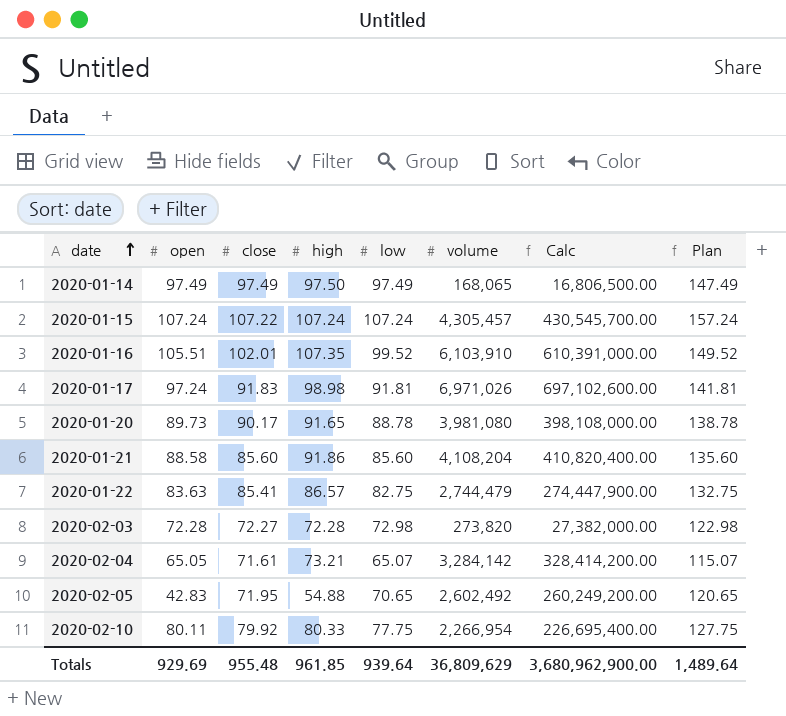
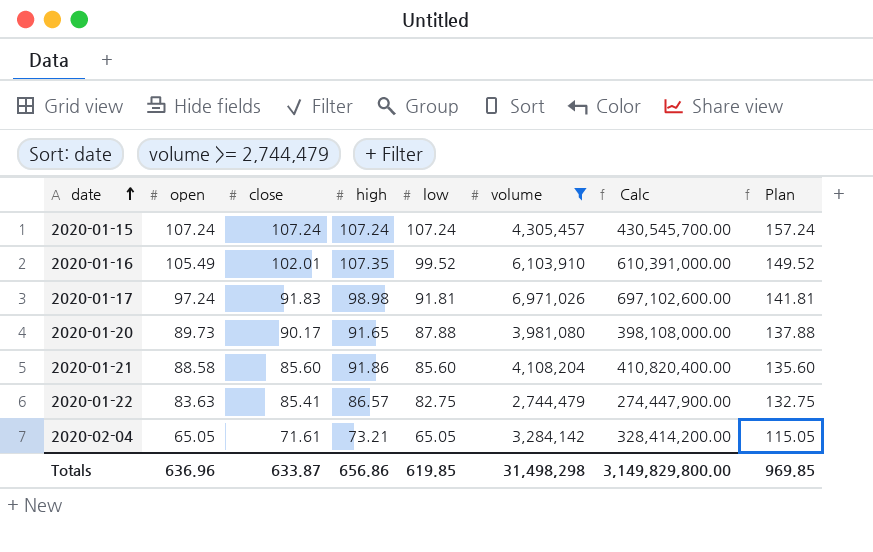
filter: none -> volume >= 2,744,479
2020-01-15 | close: 107.22 -> 107.24
2020-01-16 | open: 105.51 -> 105.49
2020-01-20 | low: 88.78 -> 87.88
2020-01-20 | Plan: 138.78 -> 137.88
2020-02-04 | low: 65.07 -> 65.05
2020-02-04 | Plan: 115.07 -> 115.05
Totals | open: 929.69 -> 636.96
Totals | close: 955.48 -> 633.87
Totals | high: 961.85 -> 656.86
Totals | low: 939.64 -> 619.85
Totals | volume: 36,809,629 -> 31,498,298
Totals | Calc: 3,680,962,900.00 -> 3,149,829,800.00
Totals | Plan: 1,489.64 -> 969.85

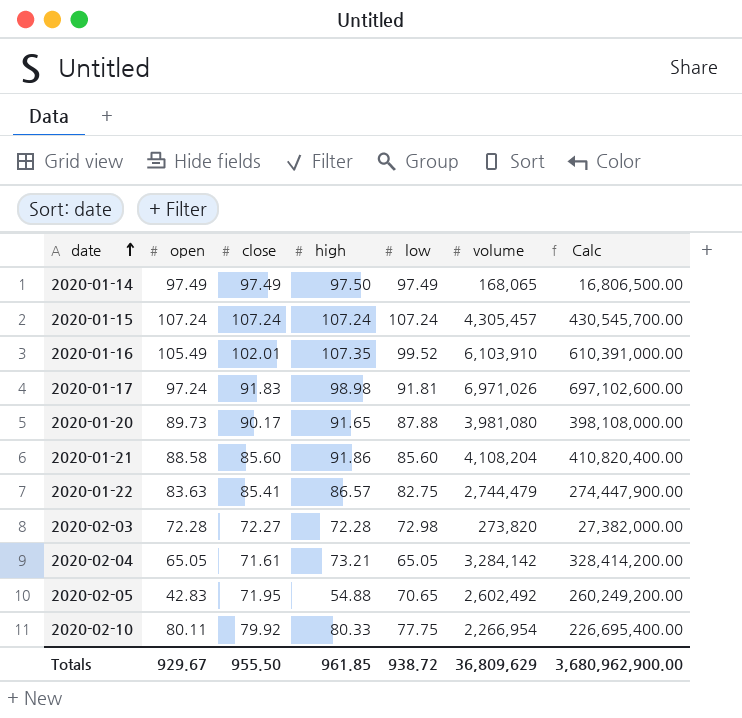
filter: volume >= 2,744,479 -> none
column Plan | formula: [low] + 50 -> none
Totals | open: 636.96 -> 929.67
Totals | close: 633.87 -> 955.50
Totals | high: 656.86 -> 961.85
Totals | low: 619.85 -> 938.72
Totals | volume: 31,498,298 -> 36,809,629
Totals | Calc: 3,149,829,800.00 -> 3,680,962,900.00

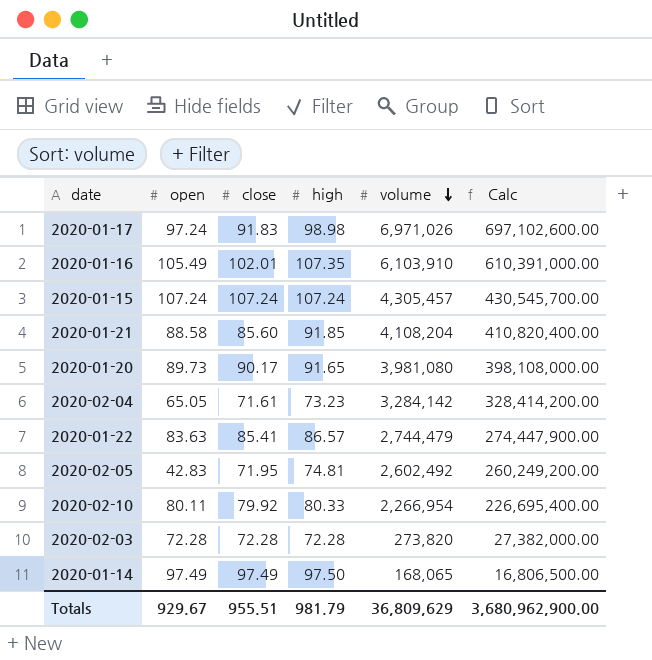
row order: date ascending -> volume descending
column low | position: 5 -> none
2020-01-21 | high: 91.86 -> 91.85
2020-02-04 | high: 73.21 -> 73.23
2020-02-05 | high: 54.88 -> 74.81
2020-02-03 | close: 72.27 -> 72.28
Totals | close: 955.50 -> 955.51
Totals | high: 961.85 -> 981.79

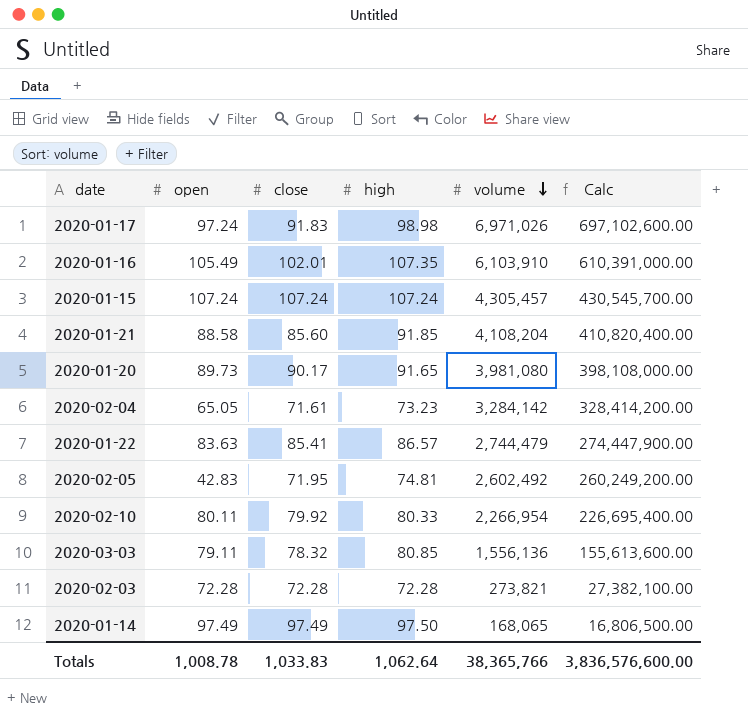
row 2020-03-03: none -> 79.11 | 78.32 | 80.85 | 1,556,136 | 155,613,600.00
2020-02-03 | volume: 273,820 -> 273,821
2020-02-03 | Calc: 27,382,000.00 -> 27,382,100.00
Totals | open: 929.67 -> 1,008.78
Totals | close: 955.51 -> 1,033.83
Totals | high: 981.79 -> 1,062.64
Totals | volume: 36,809,629 -> 38,365,766
Totals | Calc: 3,680,962,900.00 -> 3,836,576,600.00

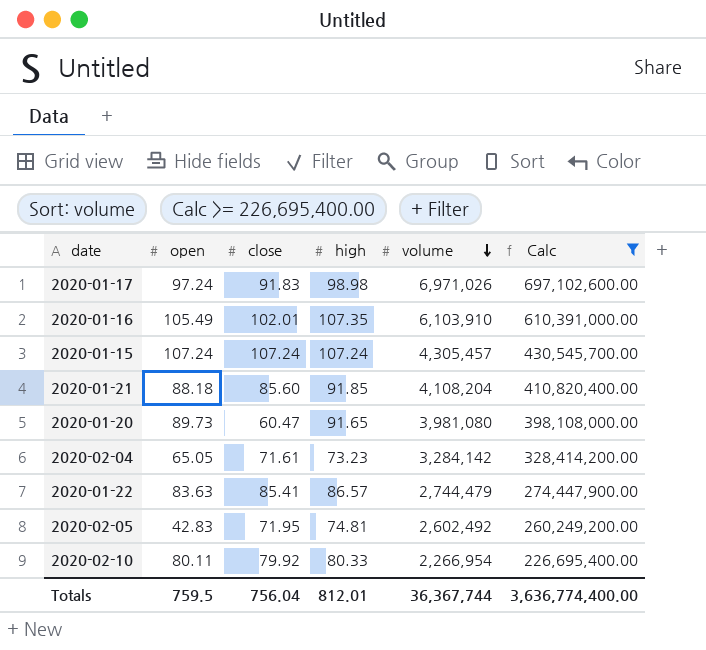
filter: none -> Calc >= 226,695,400.00
2020-01-21 | open: 88.58 -> 88.18
2020-01-20 | close: 90.17 -> 60.47
Totals | open: 1,008.78 -> 759.5
Totals | close: 1,033.83 -> 756.04
Totals | high: 1,062.64 -> 812.01
Totals | volume: 38,365,766 -> 36,367,744
Totals | Calc: 3,836,576,600.00 -> 3,636,774,400.00

